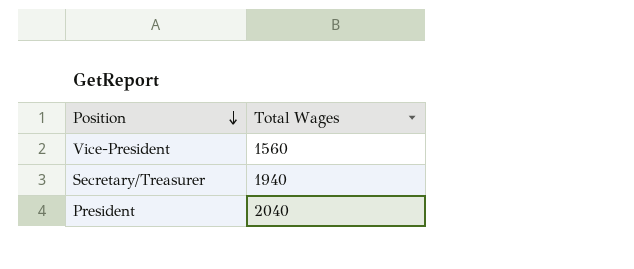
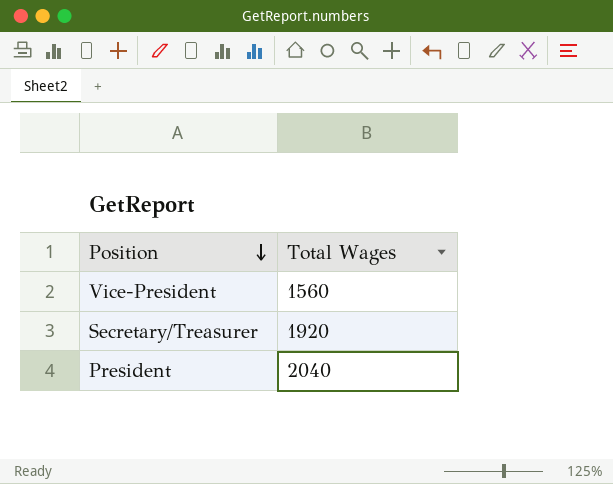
Secretary/Treasurer | Total Wages: 1940 -> 1920

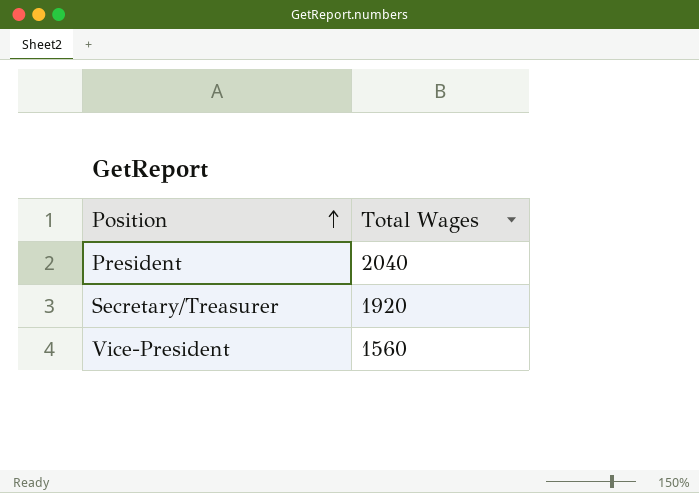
row order: Position descending -> Position ascending

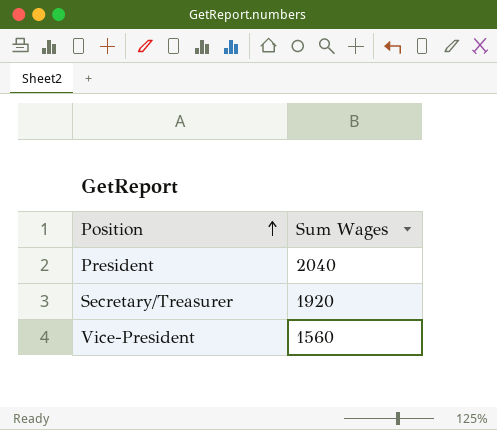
column name: Total Wages -> Sum Wages

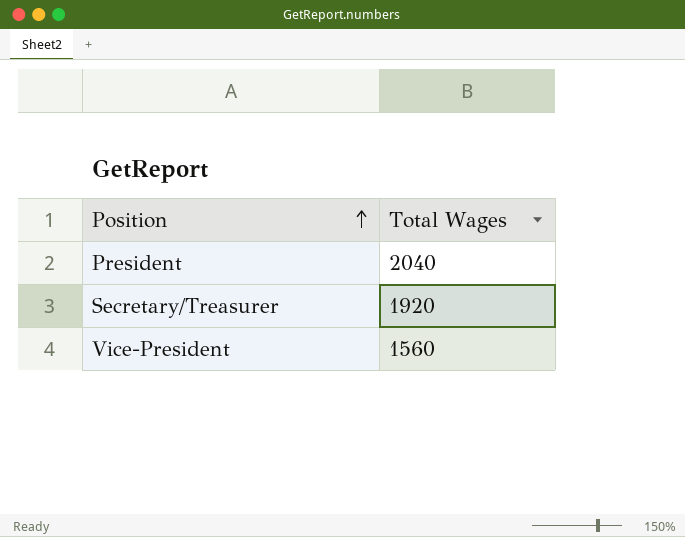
column name: Sum Wages -> Total Wages

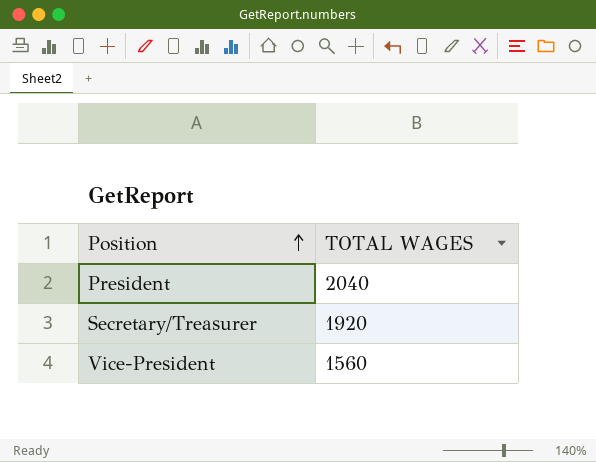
column name: Total Wages -> TOTAL WAGES

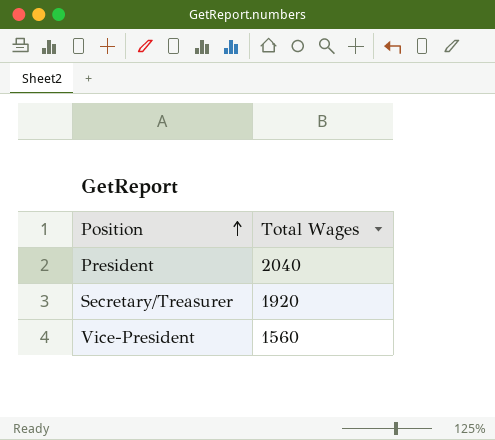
column name: TOTAL WAGES -> Total Wages

